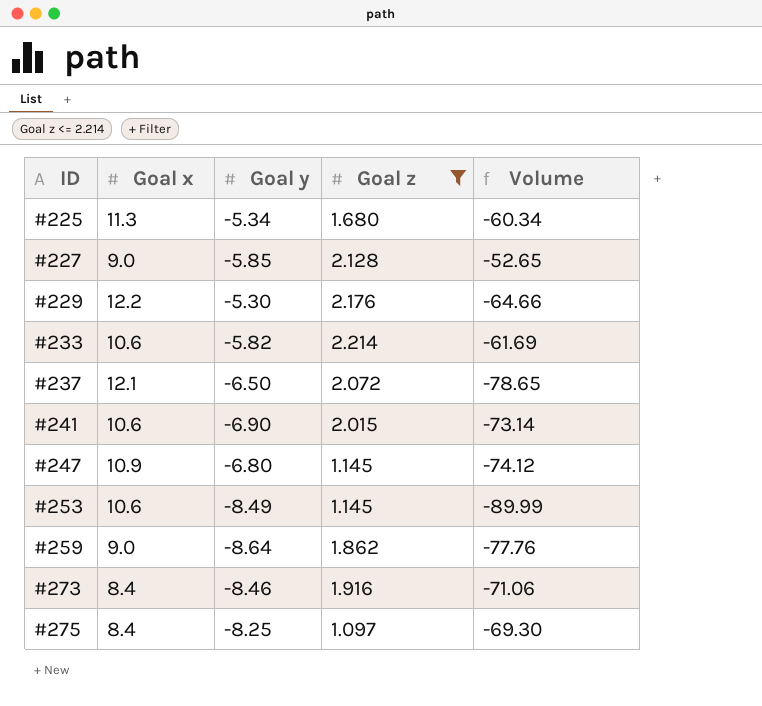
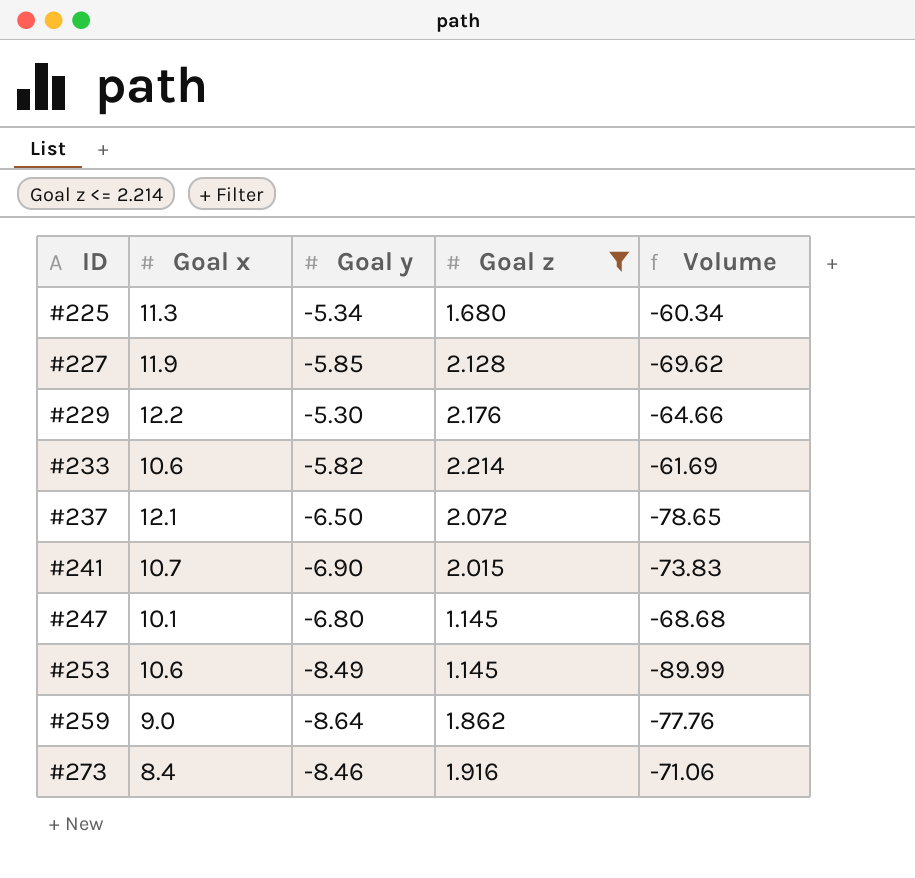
row #275: 8.4 | -8.25 | 1.097 | -69.30 -> none
#227 | Goal x: 9.0 -> 11.9
#227 | Volume: -52.65 -> -69.62
#241 | Goal x: 10.6 -> 10.7
#241 | Volume: -73.14 -> -73.83
#247 | Goal x: 10.9 -> 10.1
#247 | Volume: -74.12 -> -68.68

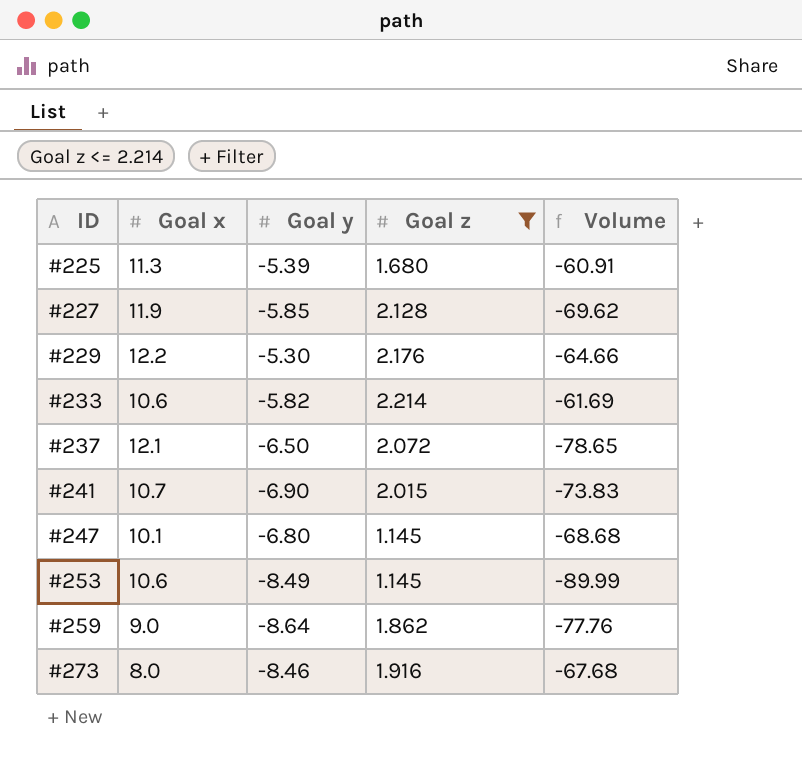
#225 | Goal y: -5.34 -> -5.39
#225 | Volume: -60.34 -> -60.91
#273 | Goal x: 8.4 -> 8.0
#273 | Volume: -71.06 -> -67.68

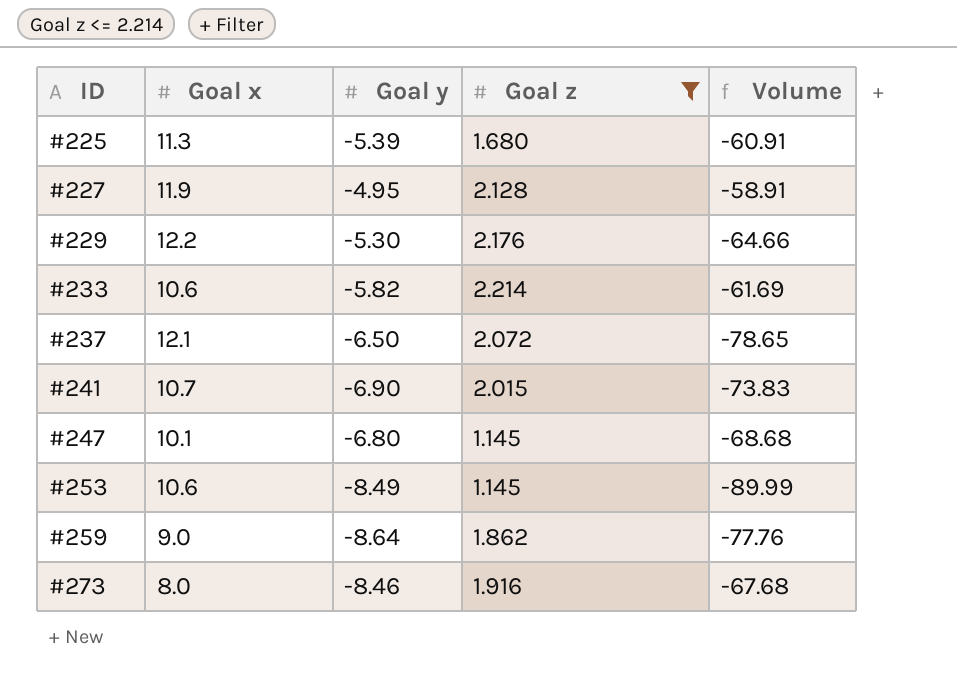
#227 | Goal y: -5.85 -> -4.95
#227 | Volume: -69.62 -> -58.91

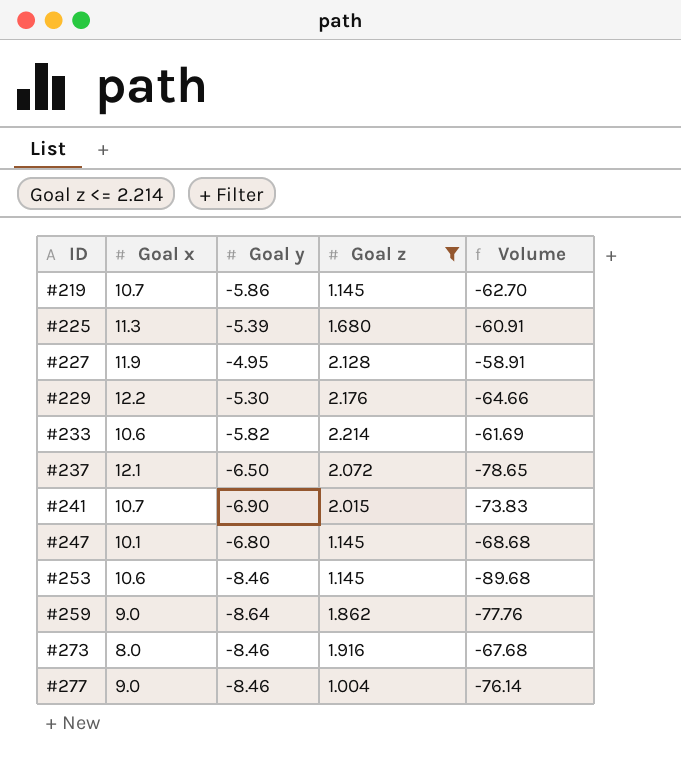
row #219: none -> 10.7 | -5.86 | 1.145 | -62.70
#253 | Goal y: -8.49 -> -8.46
#253 | Volume: -89.99 -> -89.68
row #277: none -> 9.0 | -8.46 | 1.004 | -76.14

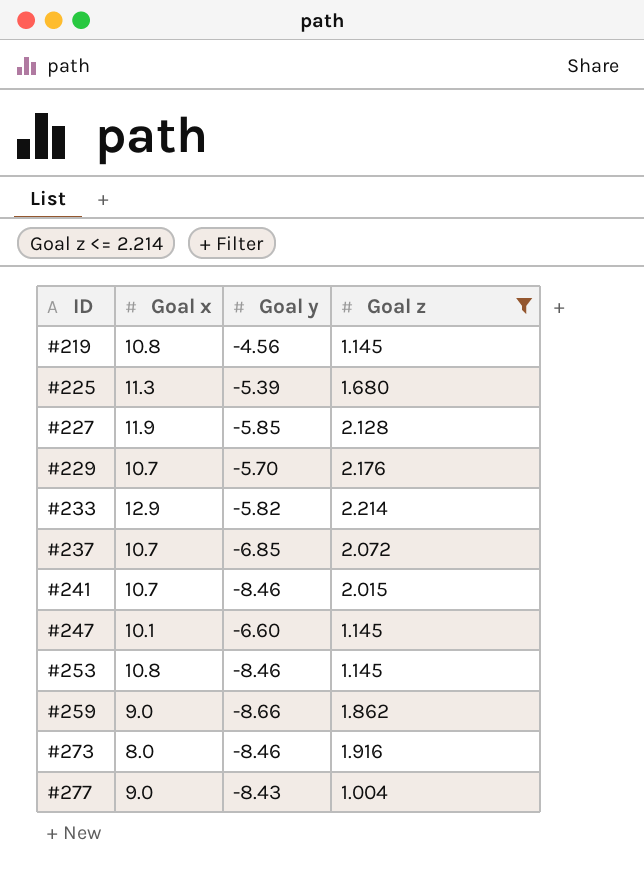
column Volume | formula: [Goal x] * [Goal y] -> none
#219 | Goal x: 10.7 -> 10.8
#219 | Goal y: -5.86 -> -4.56
#227 | Goal y: -4.95 -> -5.85
#229 | Goal x: 12.2 -> 10.7
#229 | Goal y: -5.30 -> -5.70
#233 | Goal x: 10.6 -> 12.9
#237 | Goal x: 12.1 -> 10.7
#237 | Goal y: -6.50 -> -6.85
#241 | Goal y: -6.90 -> -8.46
#247 | Goal y: -6.80 -> -6.60
#253 | Goal x: 10.6 -> 10.8
#259 | Goal y: -8.64 -> -8.66
#277 | Goal y: -8.46 -> -8.43

